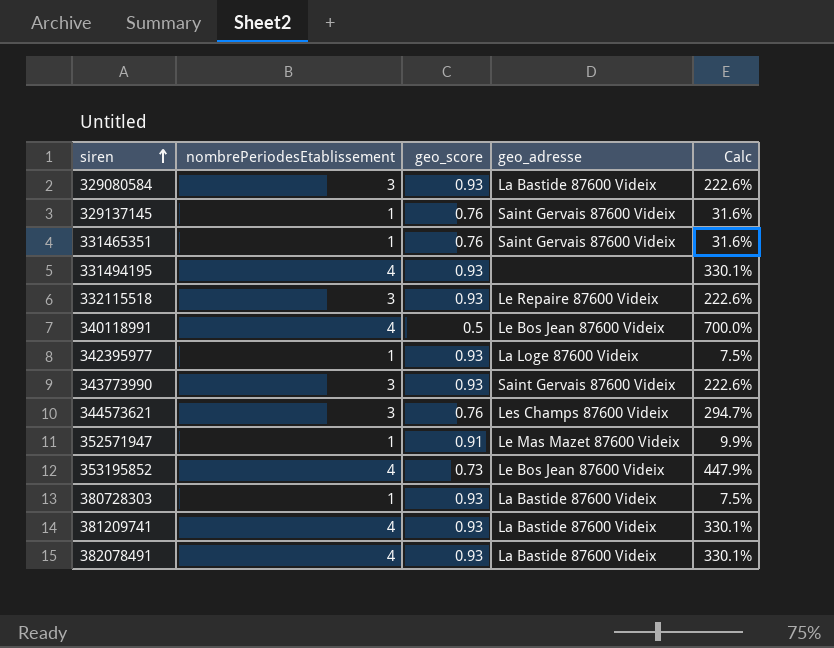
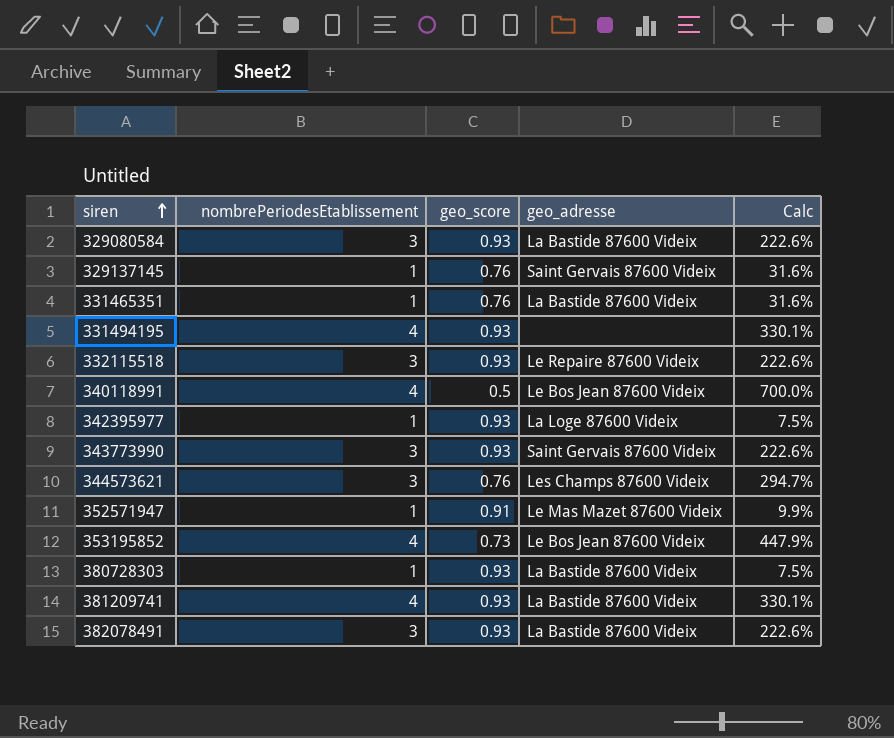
331465351 | geo_adresse: Saint Gervais 87600 Videix -> La Bastide 87600 Videix
382078491 | nombrePeriodesEtablissement: 4 -> 3
382078491 | Calc: 330.1% -> 222.6%

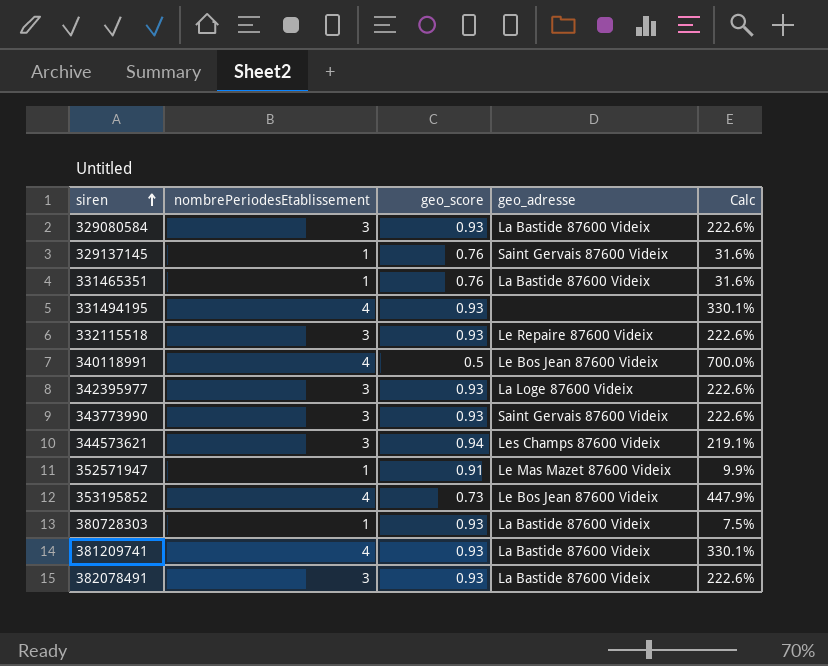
342395977 | nombrePeriodesEtablissement: 1 -> 3
342395977 | Calc: 7.5% -> 222.6%
344573621 | geo_score: 0.76 -> 0.94
344573621 | Calc: 294.7% -> 219.1%

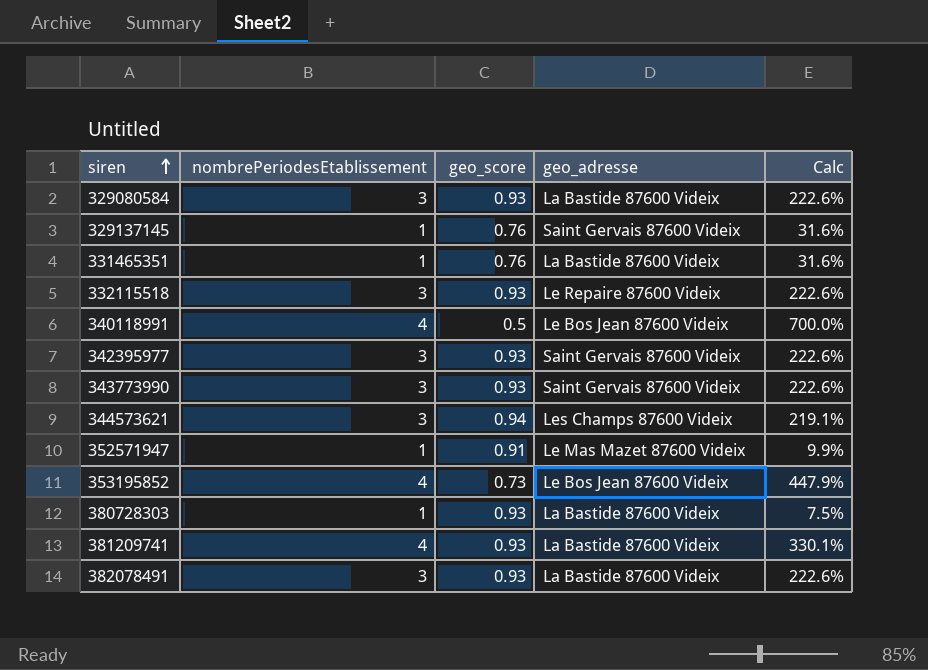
row 331494195: 4 | 0.93 | none | 330.1% -> none
342395977 | geo_adresse: La Loge 87600 Videix -> Saint Gervais 87600 Videix

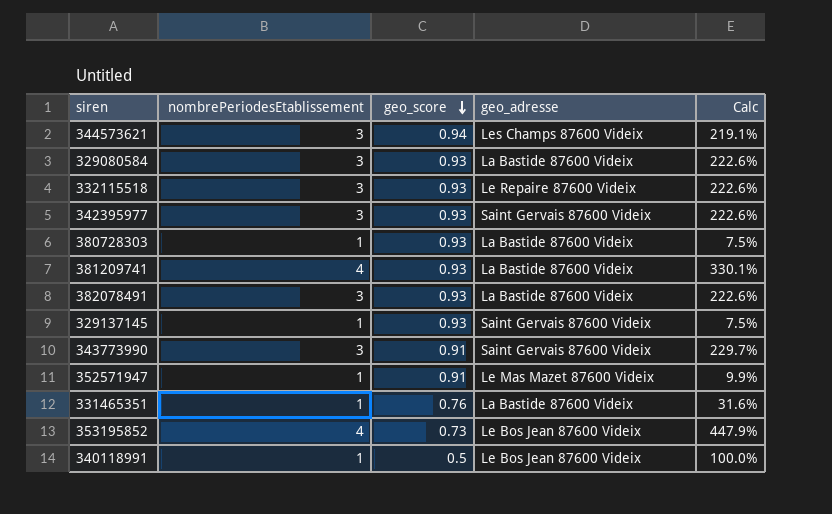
row order: siren ascending -> geo_score descending
329137145 | geo_score: 0.76 -> 0.93
329137145 | Calc: 31.6% -> 7.5%
343773990 | geo_score: 0.93 -> 0.91
343773990 | Calc: 222.6% -> 229.7%
340118991 | nombrePeriodesEtablissement: 4 -> 1
340118991 | Calc: 700.0% -> 100.0%

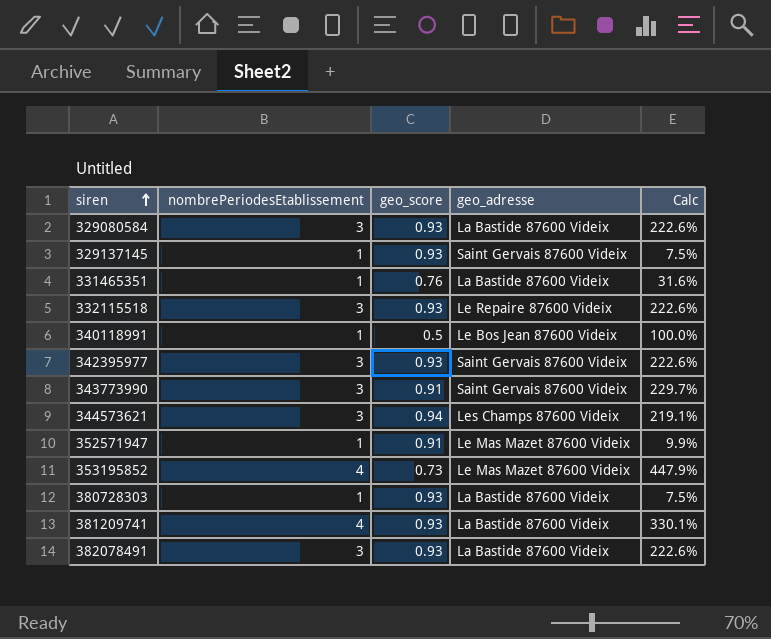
row order: geo_score descending -> siren ascending
353195852 | geo_adresse: Le Bos Jean 87600 Videix -> Le Mas Mazet 87600 Videix

